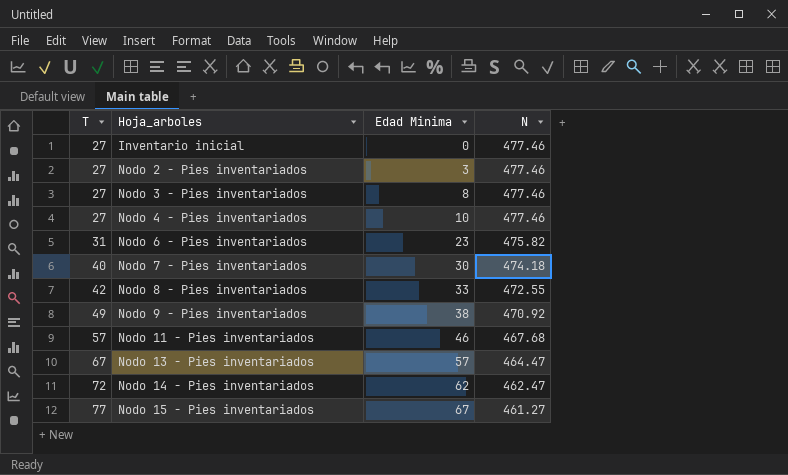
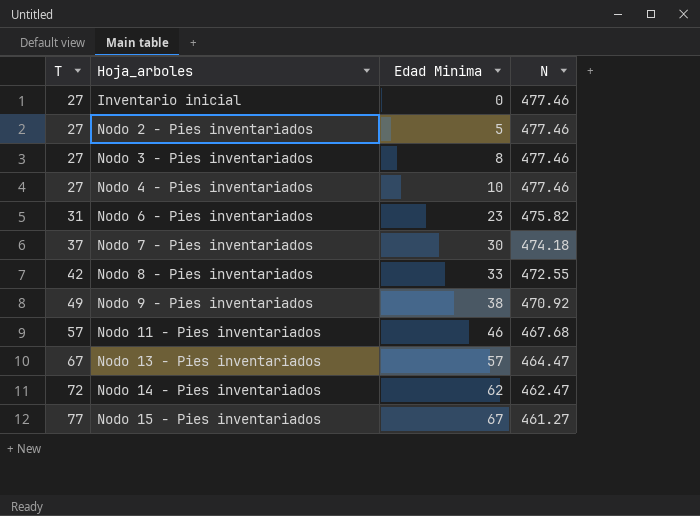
Nodo 2 - Pies inventariados | Edad Minima: 3 -> 5
Nodo 7 - Pies inventariados | T: 40 -> 37

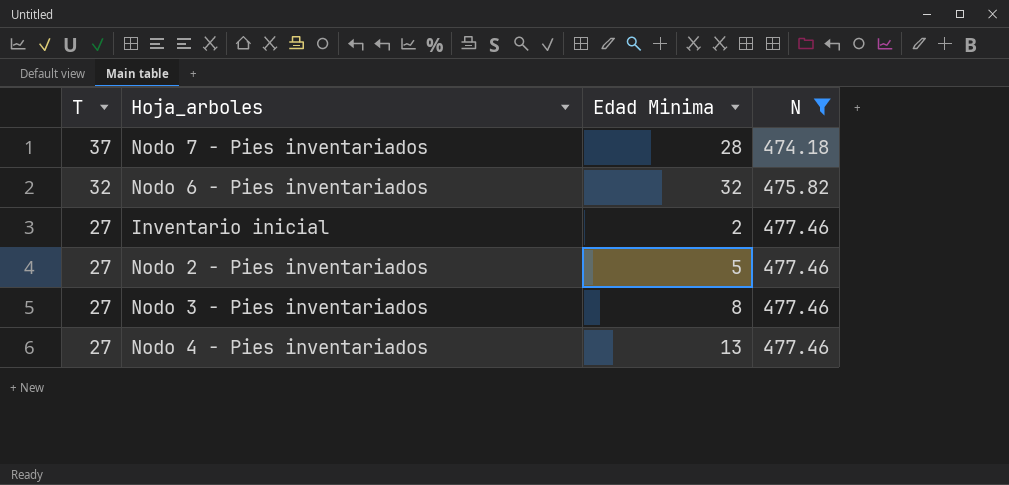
filter: none -> N >= 474.18
row order: T ascending -> T descending
Nodo 7 - Pies inventariados | Edad Minima: 30 -> 28
Nodo 6 - Pies inventariados | T: 31 -> 32
Nodo 6 - Pies inventariados | Edad Minima: 23 -> 32
Inventario inicial | Edad Minima: 0 -> 2
Nodo 4 - Pies inventariados | Edad Minima: 10 -> 13

